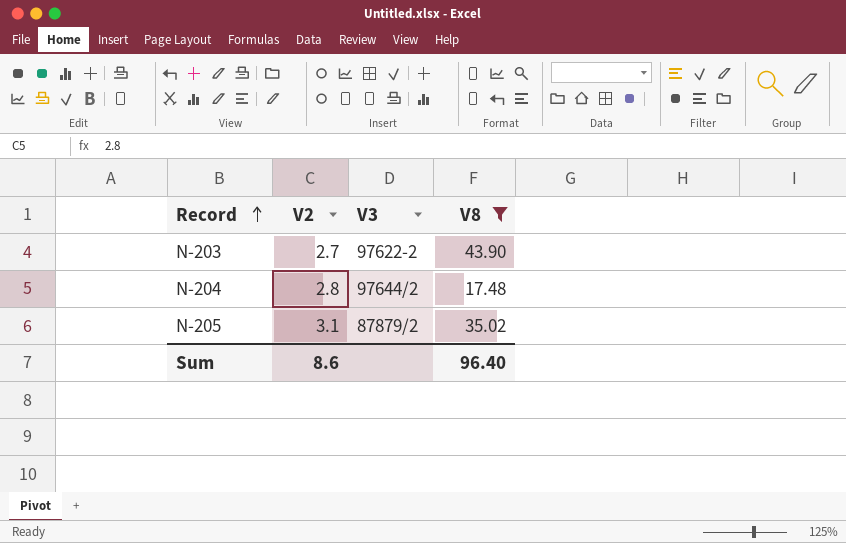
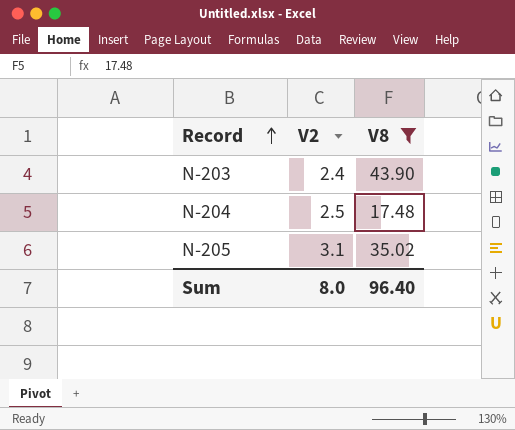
column V3 | position: 3 -> none
N-203 | V2: 2.7 -> 2.4
N-204 | V2: 2.8 -> 2.5
Sum | V2: 8.6 -> 8.0

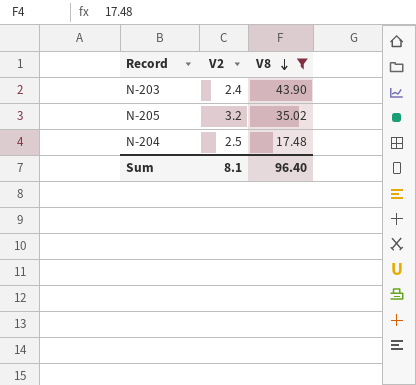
row order: Record ascending -> V8 descending
N-205 | V2: 3.1 -> 3.2
Sum | V2: 8.0 -> 8.1

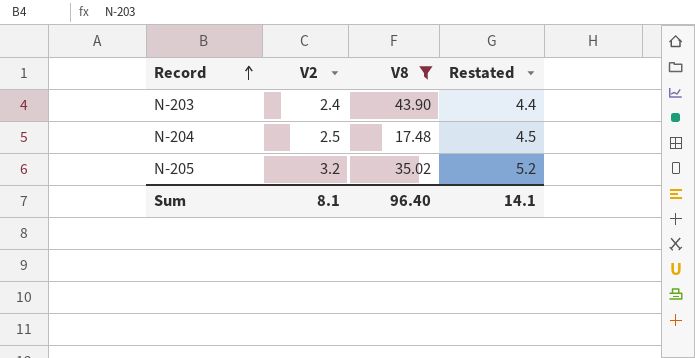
row order: V8 descending -> Record ascending
column Restated | formula: none -> [V2] + 2

